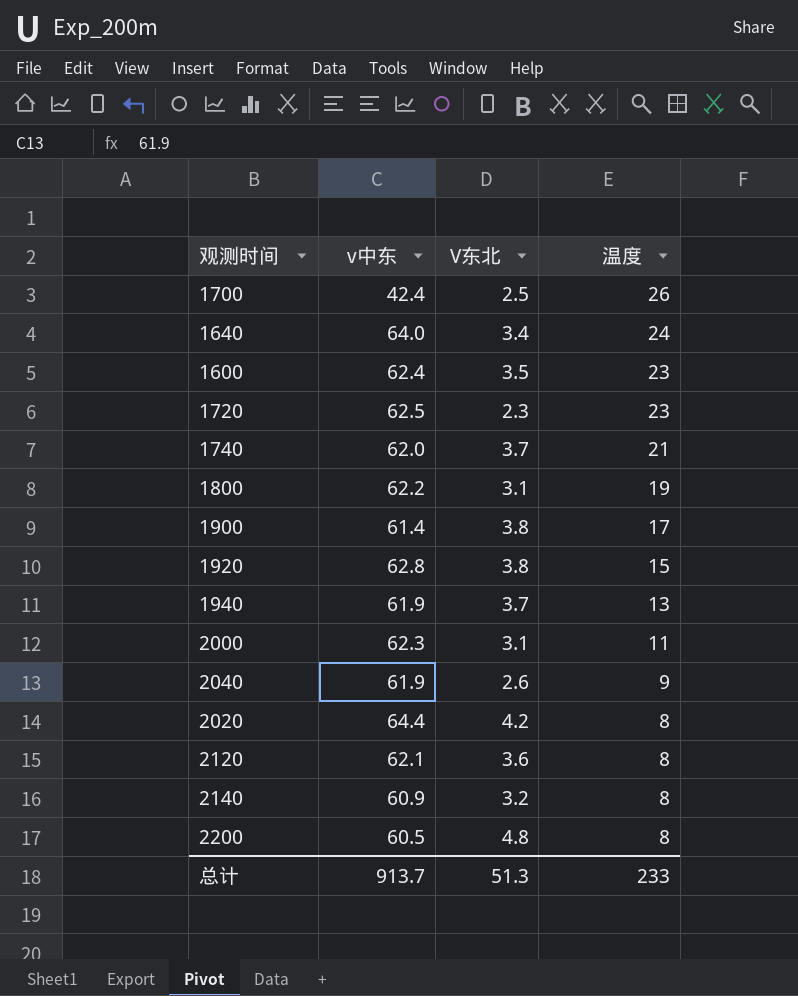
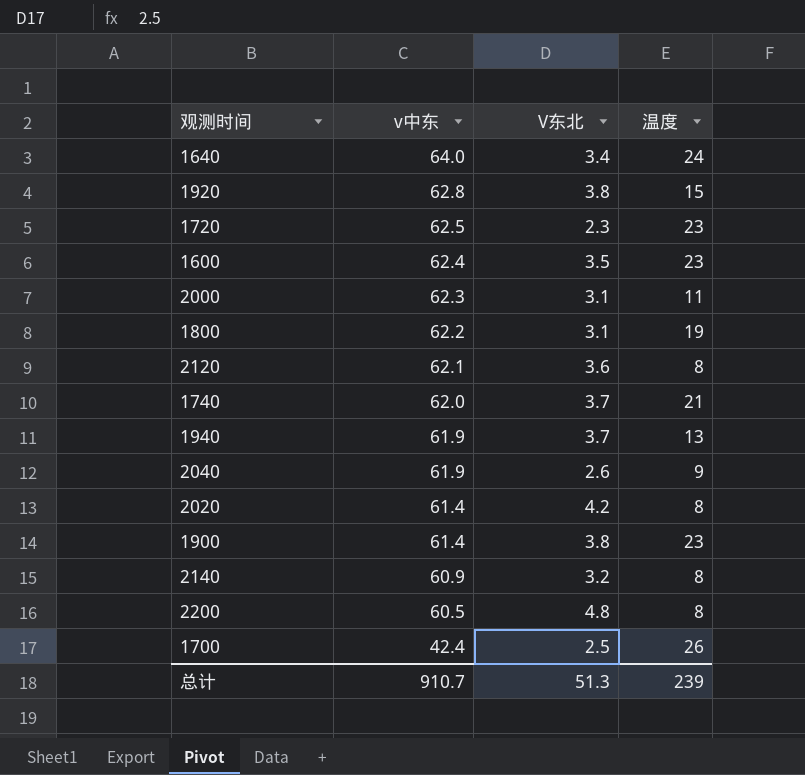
row order: 温度 descending -> v中东 descending
2020 | v中东: 64.4 -> 61.4
1900 | 温度: 17 -> 23
总计 | v中东: 913.7 -> 910.7
总计 | 温度: 233 -> 239

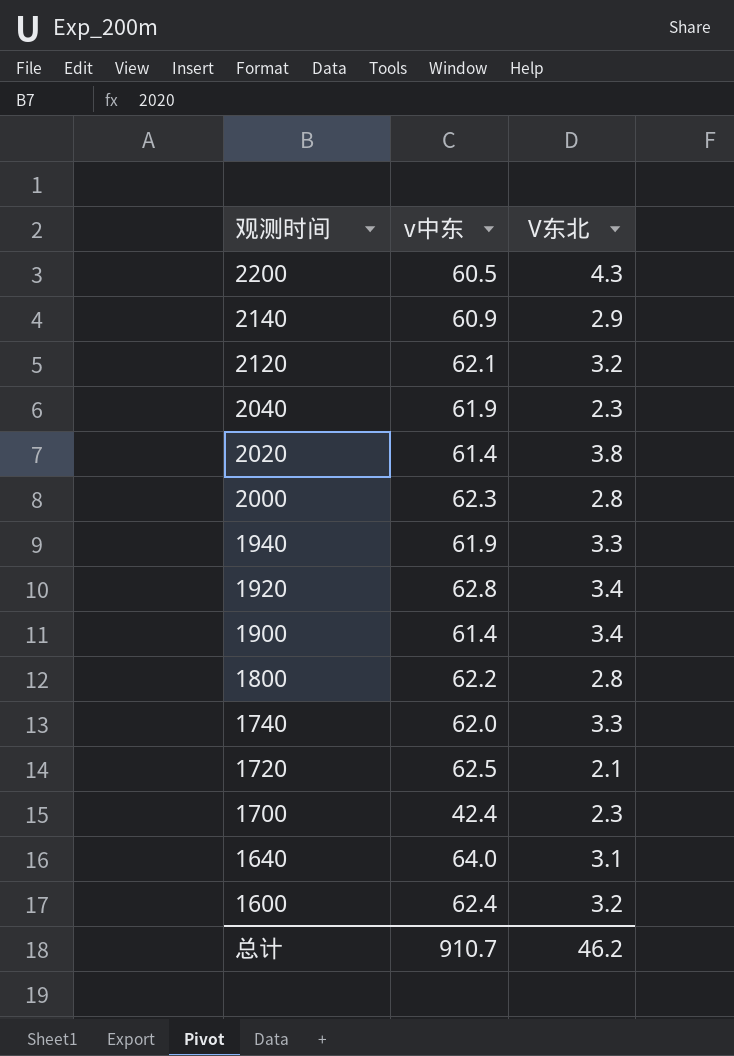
row order: v中东 descending -> 观测时间 descending
column 温度 | position: 4 -> none
2200 | V东北: 4.8 -> 4.3
2140 | V东北: 3.2 -> 2.9
2120 | V东北: 3.6 -> 3.2
2040 | V东北: 2.6 -> 2.3
2020 | V东北: 4.2 -> 3.8
2000 | V东北: 3.1 -> 2.8
1940 | V东北: 3.7 -> 3.3
1920 | V东北: 3.8 -> 3.4
1900 | V东北: 3.8 -> 3.4
1800 | V东北: 3.1 -> 2.8
1740 | V东北: 3.7 -> 3.3
1720 | V东北: 2.3 -> 2.1
1700 | V东北: 2.5 -> 2.3
1640 | V东北: 3.4 -> 3.1
1600 | V东北: 3.5 -> 3.2
总计 | V东北: 51.3 -> 46.2

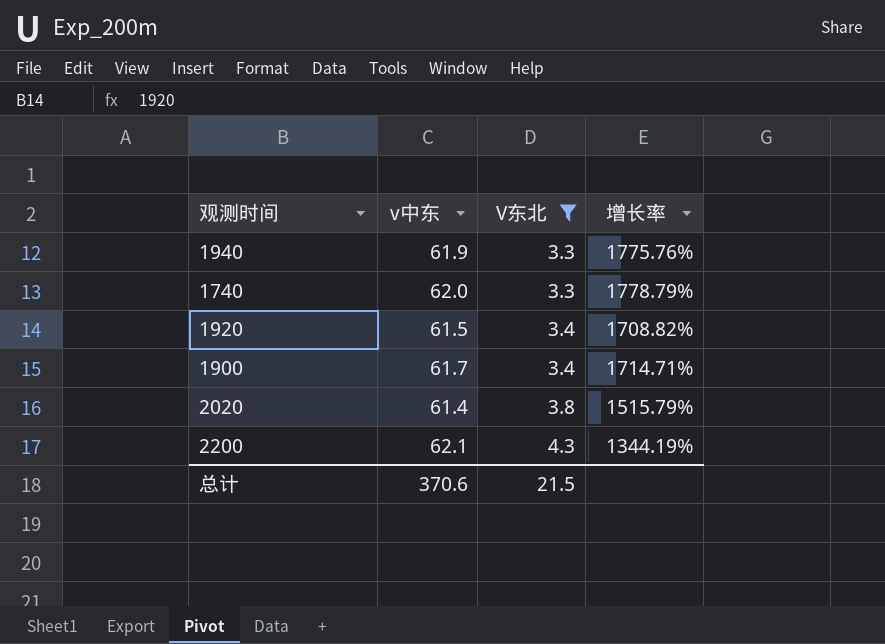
filter: none -> V东北 >= 3.3
row order: 观测时间 descending -> V东北 ascending
column 增长率 | formula: none -> ([v中东] - [V东北]) / [V东北]
1920 | v中东: 62.8 -> 61.5
1900 | v中东: 61.4 -> 61.7
2200 | v中东: 60.5 -> 62.1
总计 | v中东: 910.7 -> 370.6
总计 | V东北: 46.2 -> 21.5

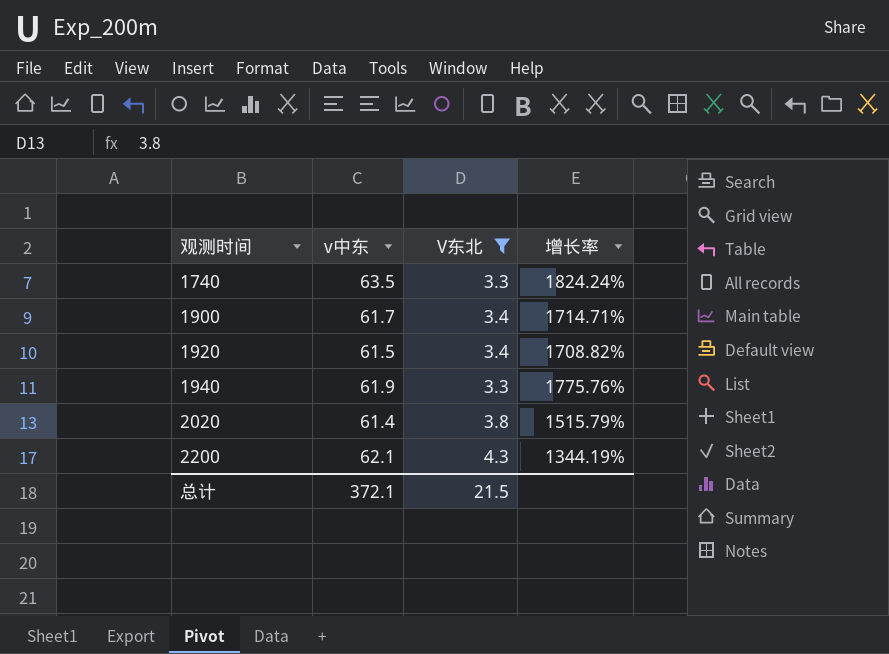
row order: V东北 ascending -> 观测时间 ascending
1740 | v中东: 62.0 -> 63.5
1740 | 增长率: 1778.79% -> 1824.24%
总计 | v中东: 370.6 -> 372.1

